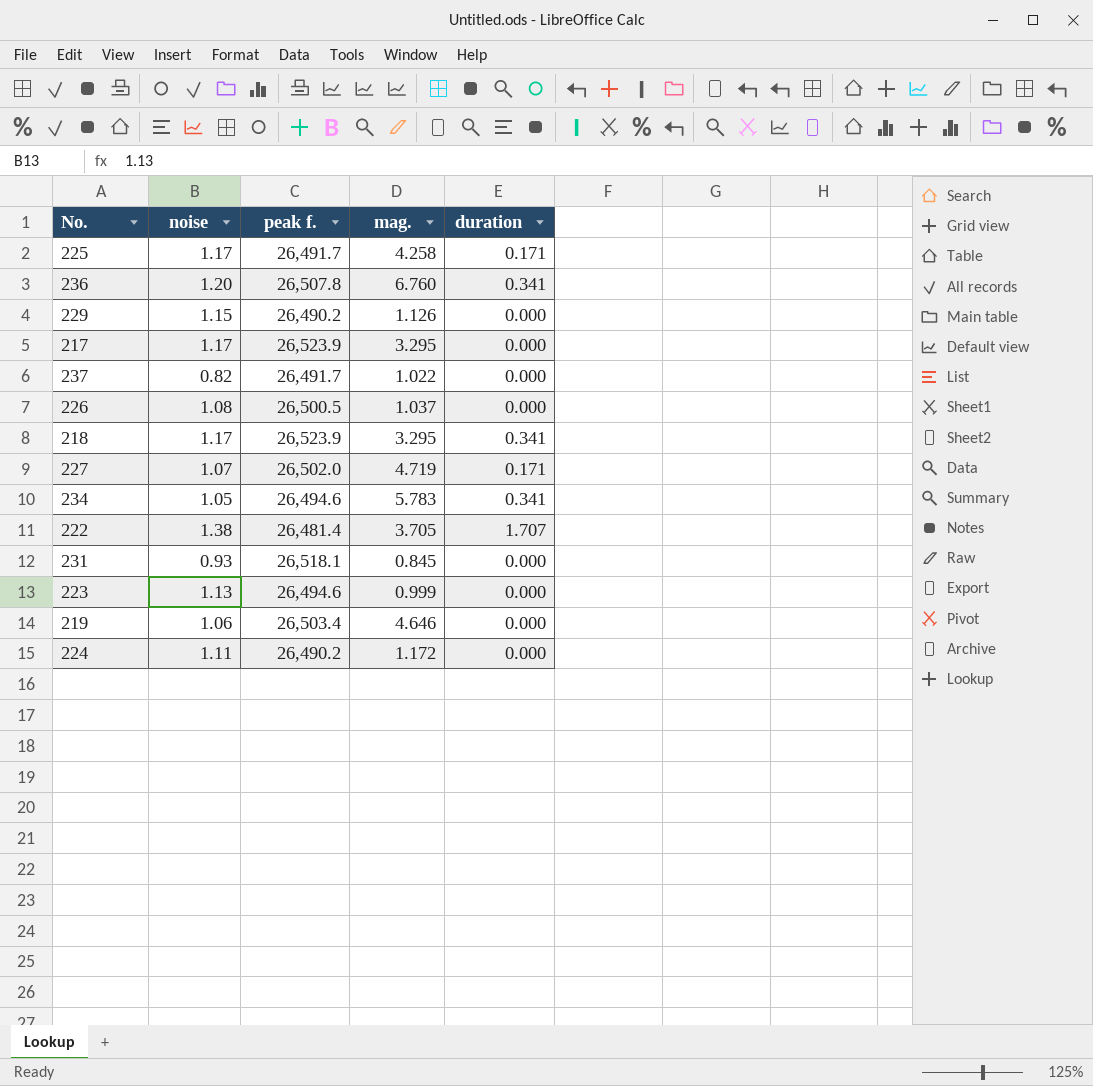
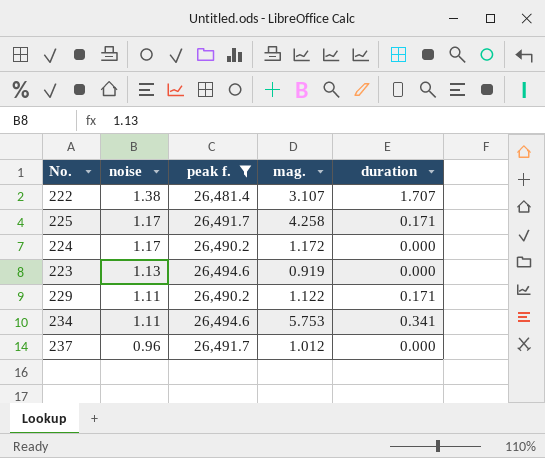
filter: none -> peak f. <= 26,494.6
row order: none -> noise descending
222 | mag.: 3.705 -> 3.107
224 | noise: 1.11 -> 1.17
223 | mag.: 0.999 -> 0.919
229 | noise: 1.15 -> 1.11
229 | mag.: 1.126 -> 1.122
229 | duration: 0.000 -> 0.171
234 | noise: 1.05 -> 1.11
234 | mag.: 5.783 -> 5.753
237 | noise: 0.82 -> 0.96
237 | mag.: 1.022 -> 1.012

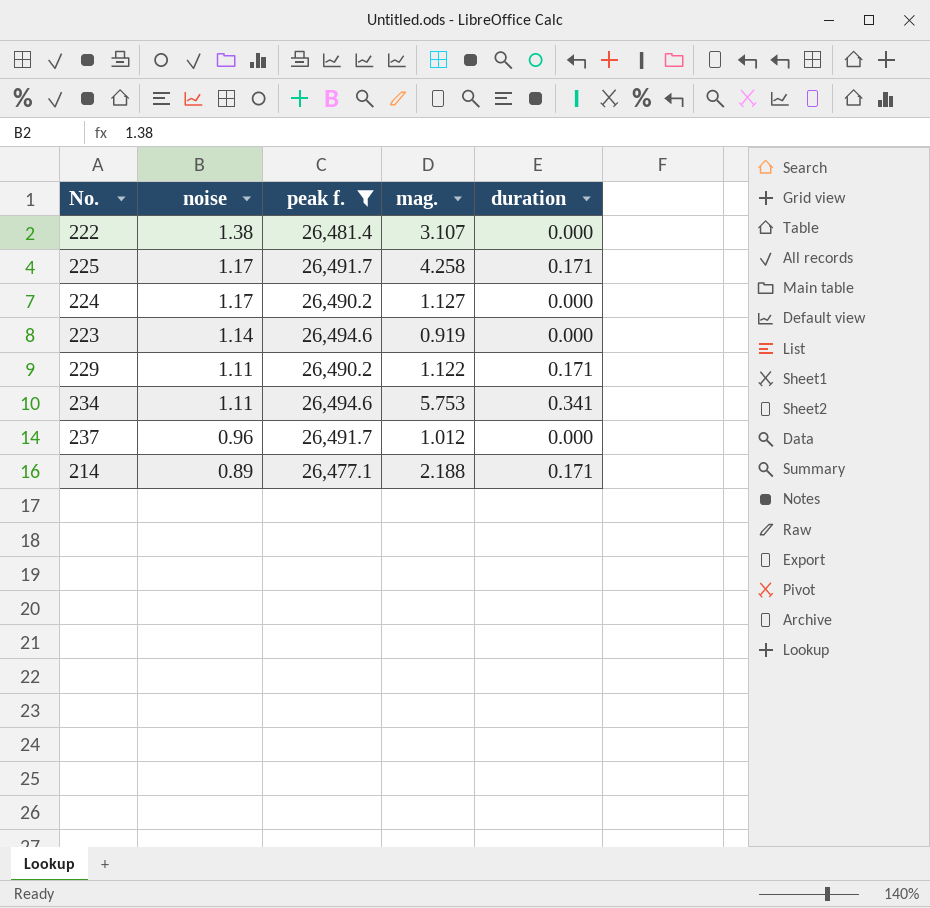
222 | duration: 1.707 -> 0.000
224 | mag.: 1.172 -> 1.127
223 | noise: 1.13 -> 1.14
row 214: none -> 0.89 | 26,477.1 | 2.188 | 0.171

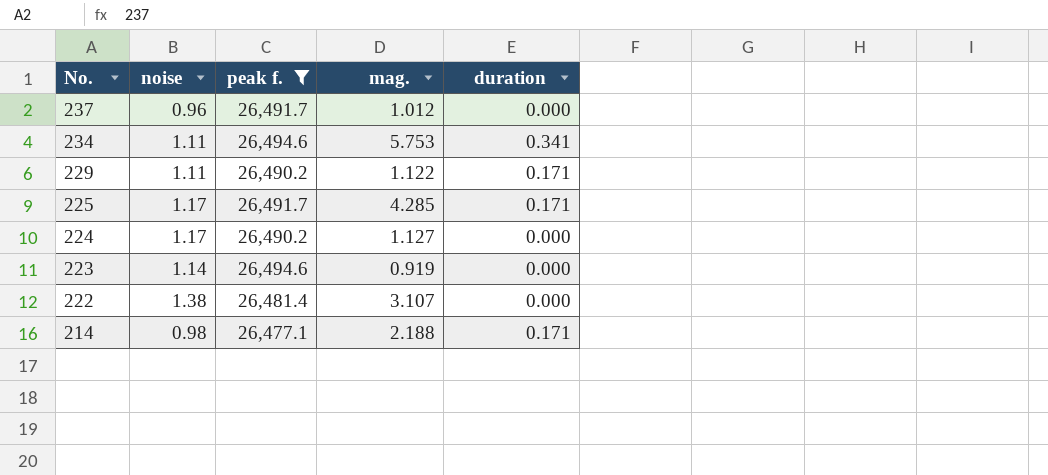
row order: noise descending -> No. descending
225 | mag.: 4.258 -> 4.285
214 | noise: 0.89 -> 0.98

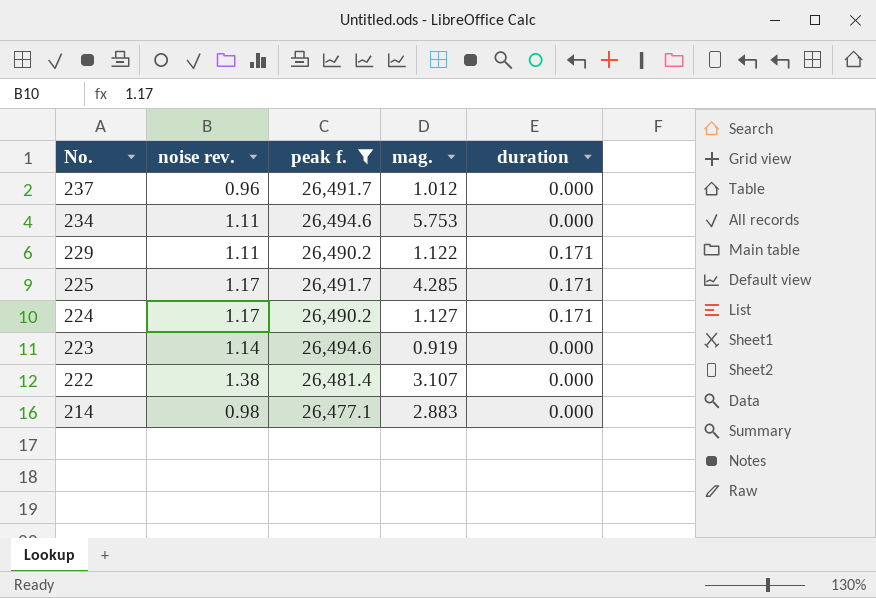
column name: noise -> noise rev.
234 | duration: 0.341 -> 0.000
224 | duration: 0.000 -> 0.171
214 | mag.: 2.188 -> 2.883
214 | duration: 0.171 -> 0.000

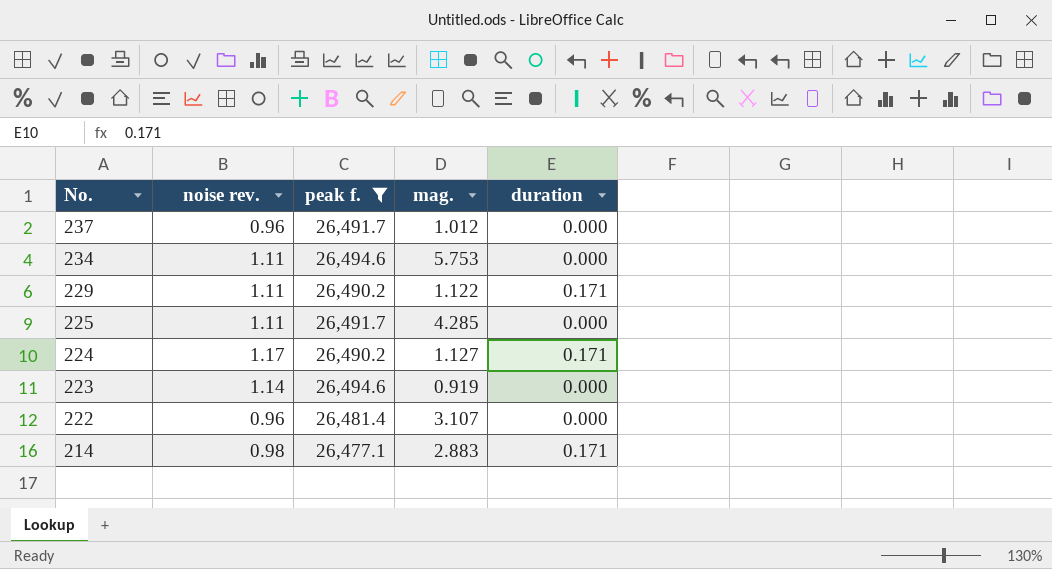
225 | noise rev.: 1.17 -> 1.11
225 | duration: 0.171 -> 0.000
222 | noise rev.: 1.38 -> 0.96
214 | duration: 0.000 -> 0.171

